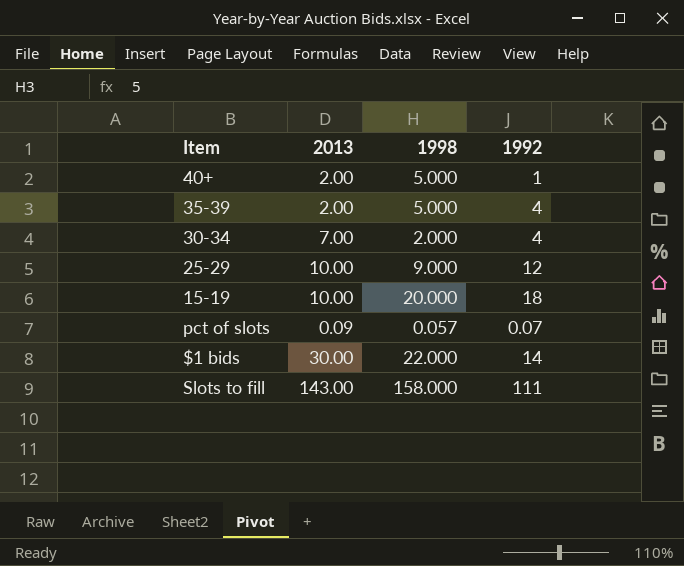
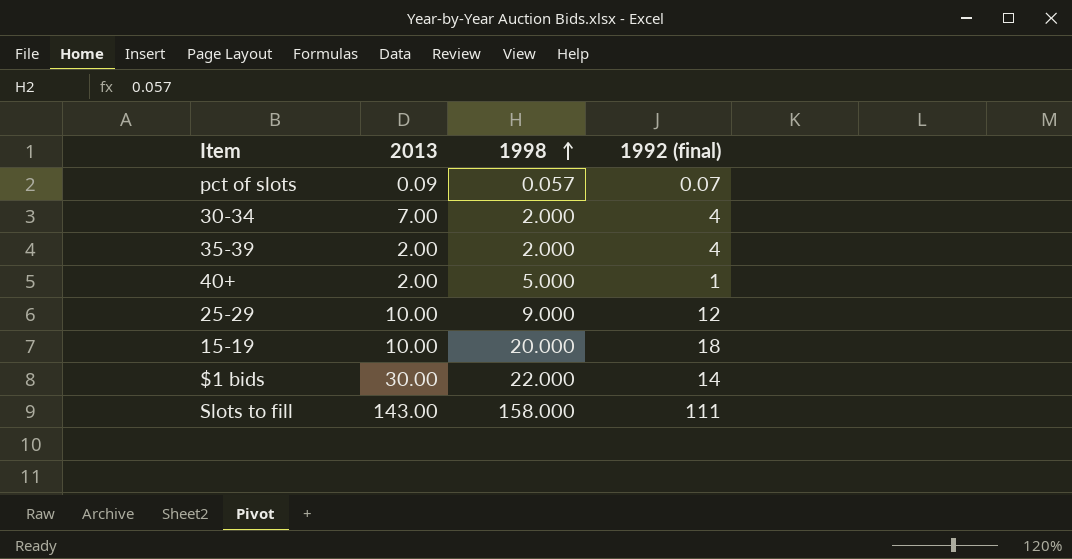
row order: none -> 1998 ascending
column name: 1992 -> 1992 (final)
35-39 | 1998: 5.000 -> 2.000

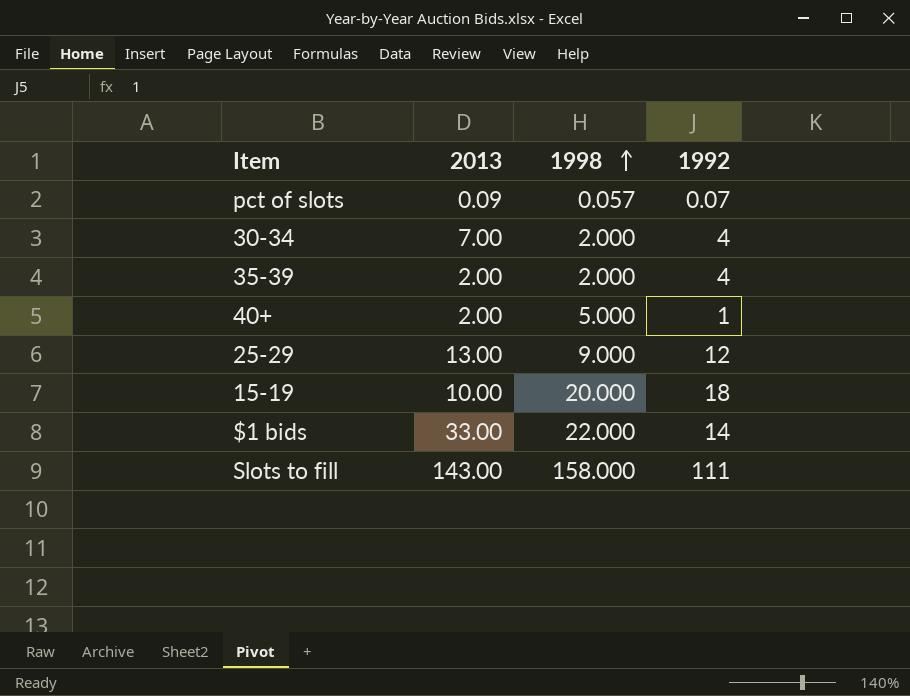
column name: 1992 (final) -> 1992
25-29 | 2013: 10.00 -> 13.00
$1 bids | 2013: 30.00 -> 33.00

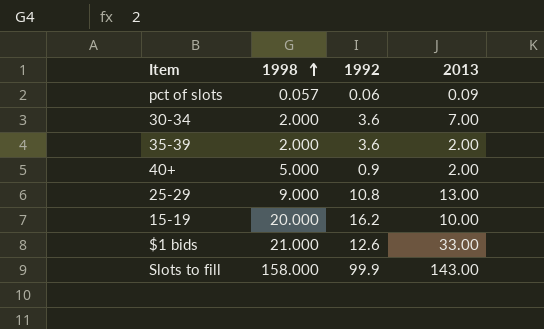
column 2013 | position: 2 -> 4
pct of slots | 1992: 0.07 -> 0.06
30-34 | 1992: 4 -> 3.6
35-39 | 1992: 4 -> 3.6
40+ | 1992: 1 -> 0.9
25-29 | 1992: 12 -> 10.8
15-19 | 1992: 18 -> 16.2
$1 bids | 1998: 22.000 -> 21.000
$1 bids | 1992: 14 -> 12.6
Slots to fill | 1992: 111 -> 99.9

